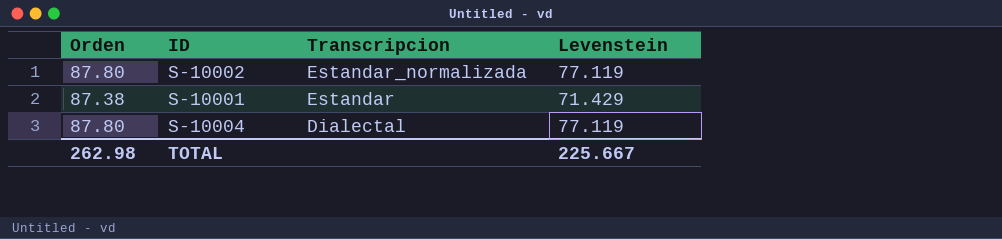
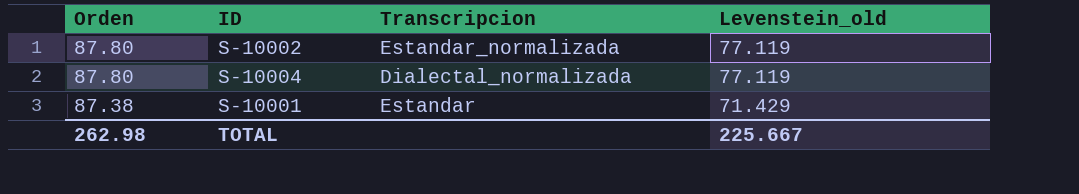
row order: Transcripcion descending -> Orden descending
column name: Levenstein -> Levenstein_old
S-10004 | Transcripcion: Dialectal -> Dialectal_normalizada

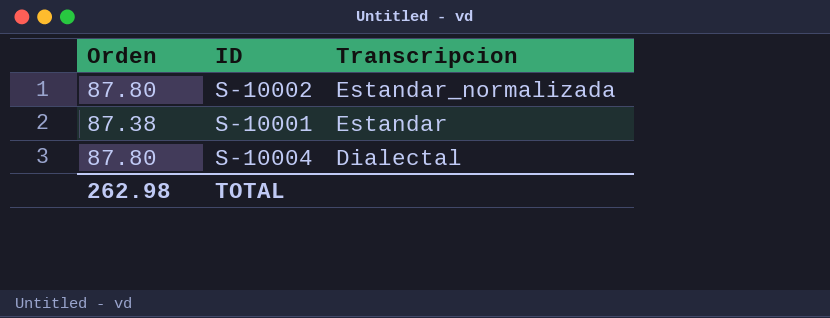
row order: Orden descending -> Transcripcion descending
column Levenstein_old | position: 4 -> none
S-10004 | Transcripcion: Dialectal_normalizada -> Dialectal

